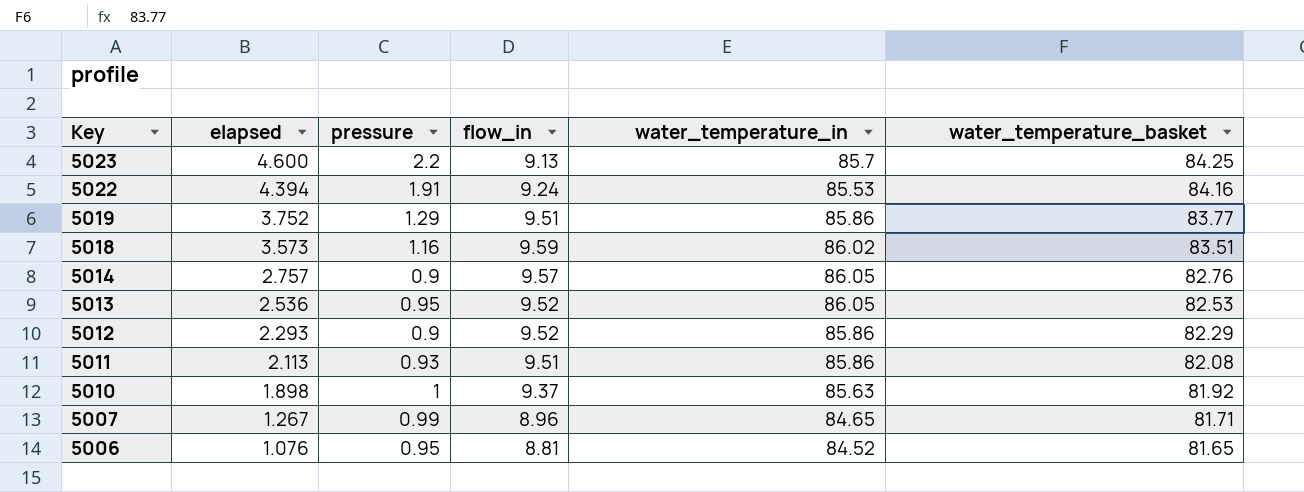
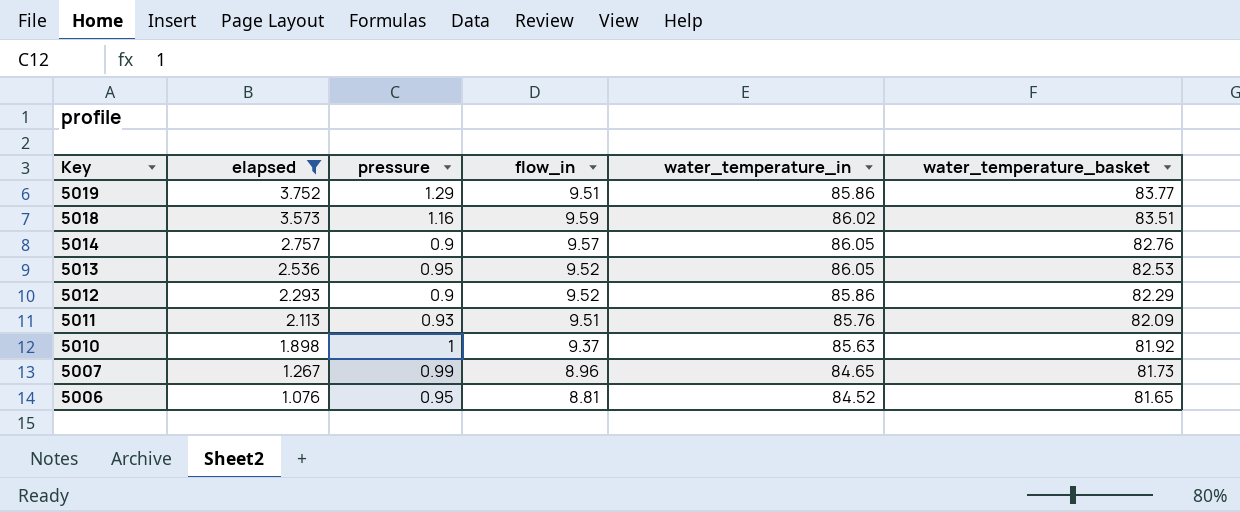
filter: none -> elapsed <= 3.752
5011 | water_temperature_in: 85.86 -> 85.76
5011 | water_temperature_basket: 82.08 -> 82.09
5007 | water_temperature_basket: 81.71 -> 81.73

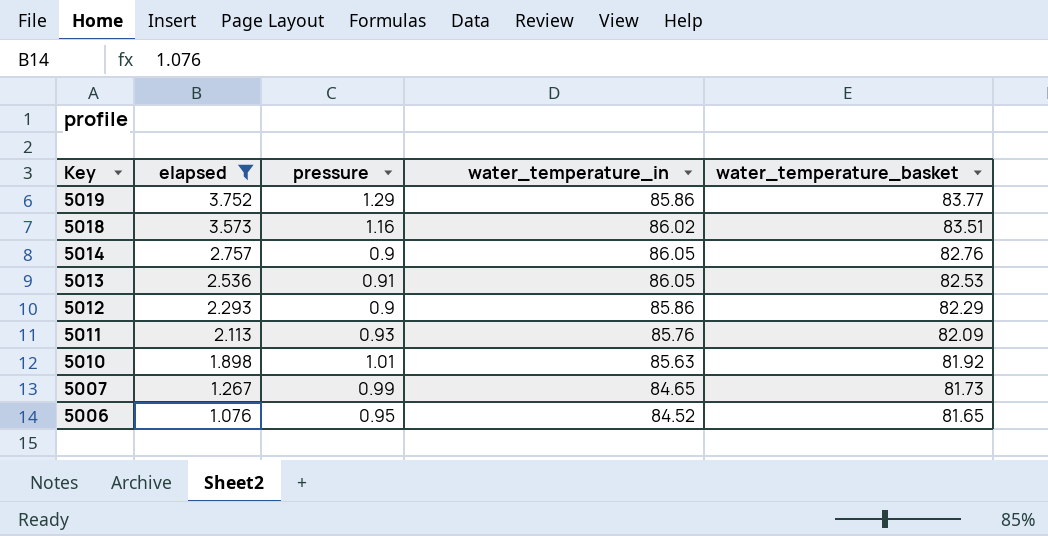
column flow_in | position: 4 -> none
5013 | pressure: 0.95 -> 0.91
5010 | pressure: 1 -> 1.01

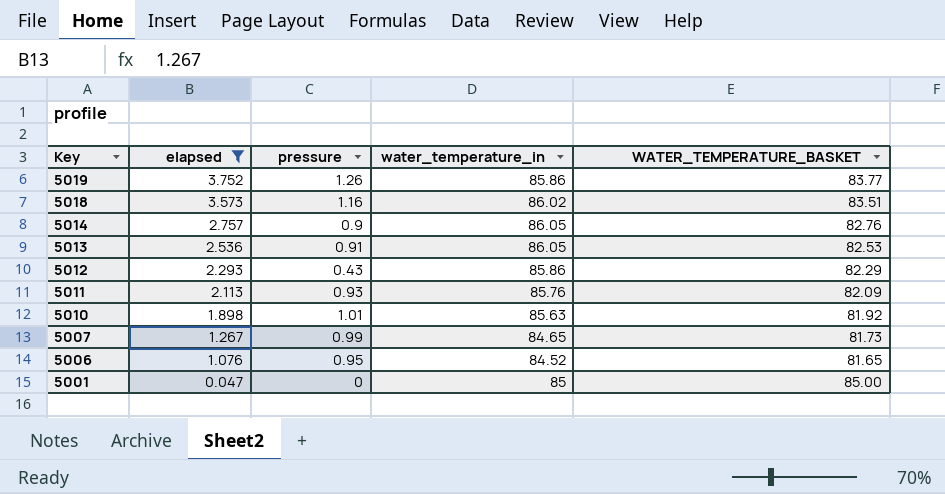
column name: water_temperature_basket -> WATER_TEMPERATURE_BASKET
5019 | pressure: 1.29 -> 1.26
5012 | pressure: 0.9 -> 0.43
row 5001: none -> 0.047 | 0 | 85 | 85.00

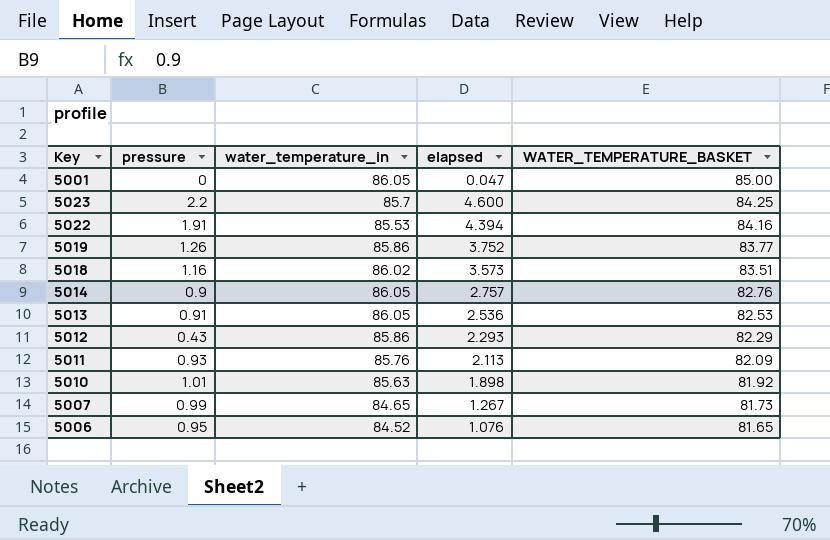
filter: elapsed <= 3.752 -> none
row order: Key descending -> WATER_TEMPERATURE_BASKET descending
column elapsed | position: 2 -> 4
5001 | water_temperature_in: 85 -> 86.05

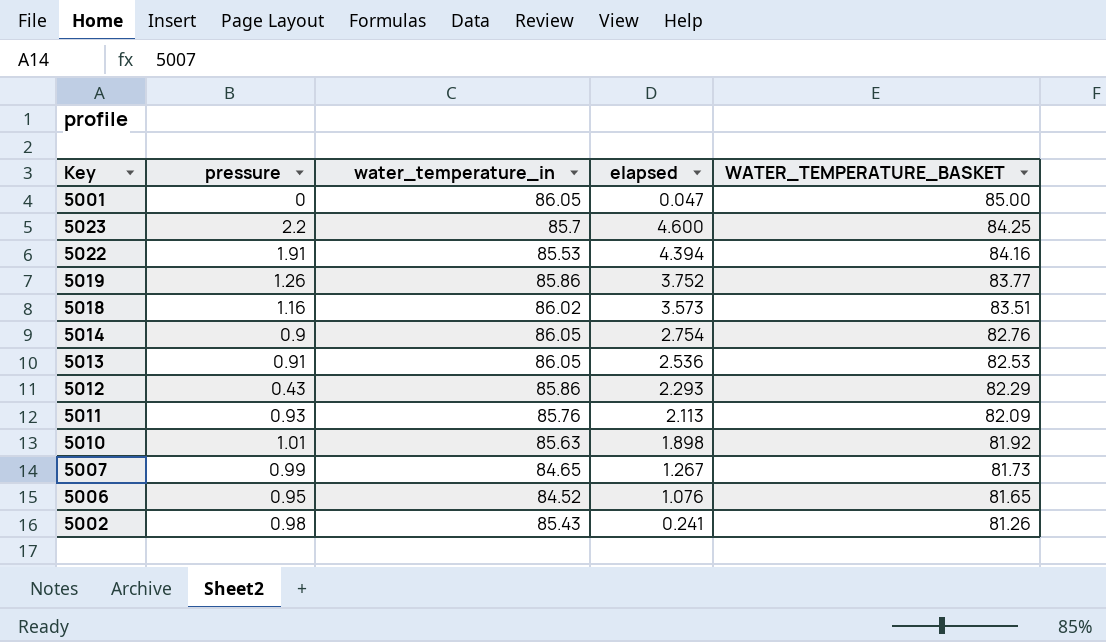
5014 | elapsed: 2.757 -> 2.754
row 5002: none -> 0.98 | 85.43 | 0.241 | 81.26

